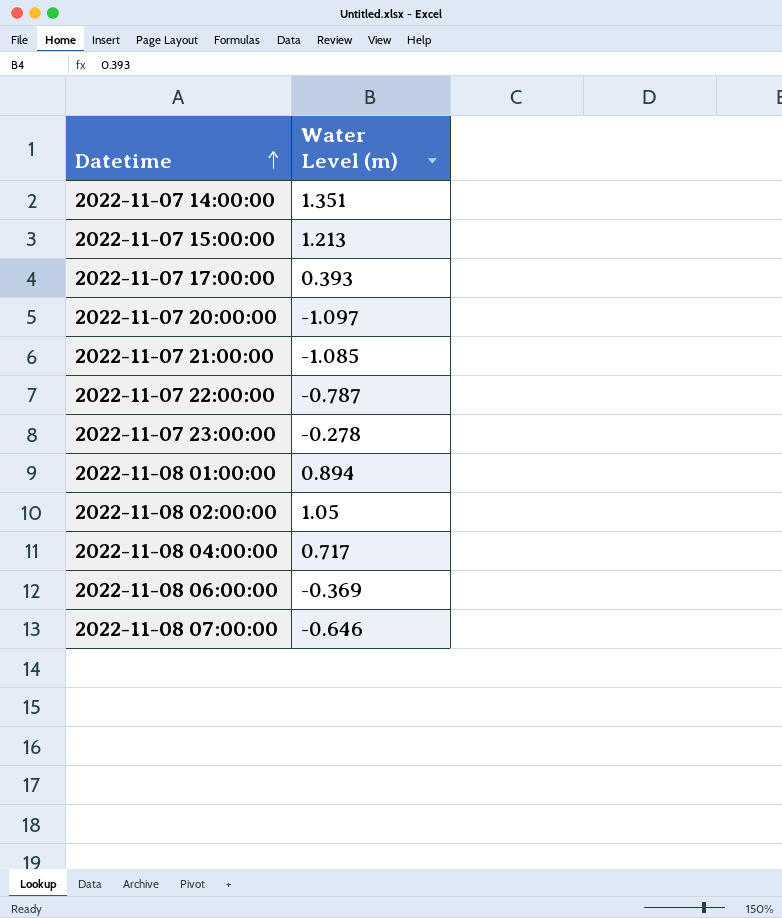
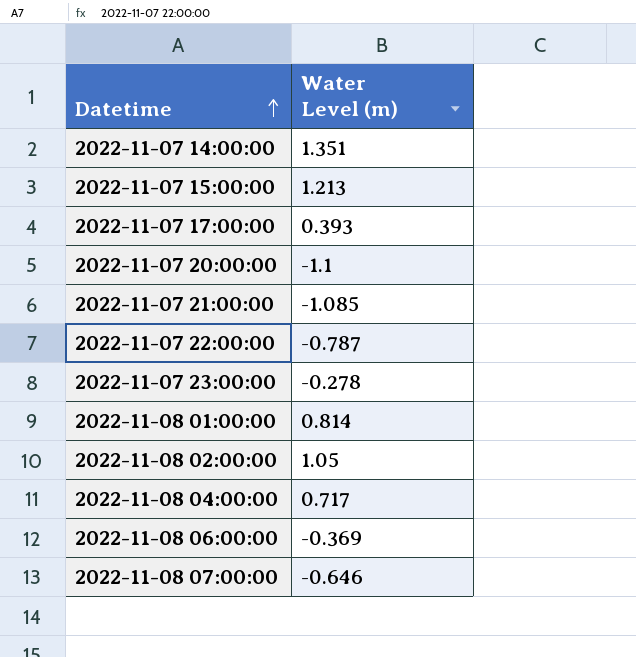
2022-11-07 20:00:00 | Water Level (m): -1.097 -> -1.1
2022-11-08 01:00:00 | Water Level (m): 0.894 -> 0.814

